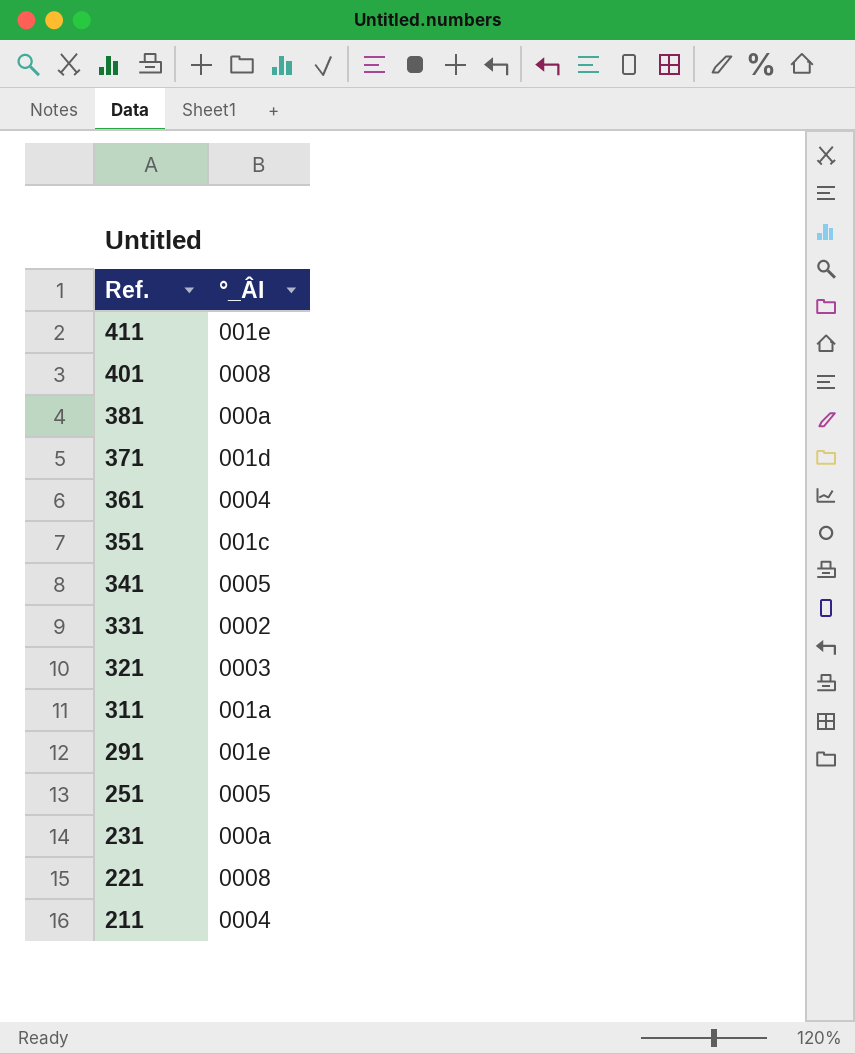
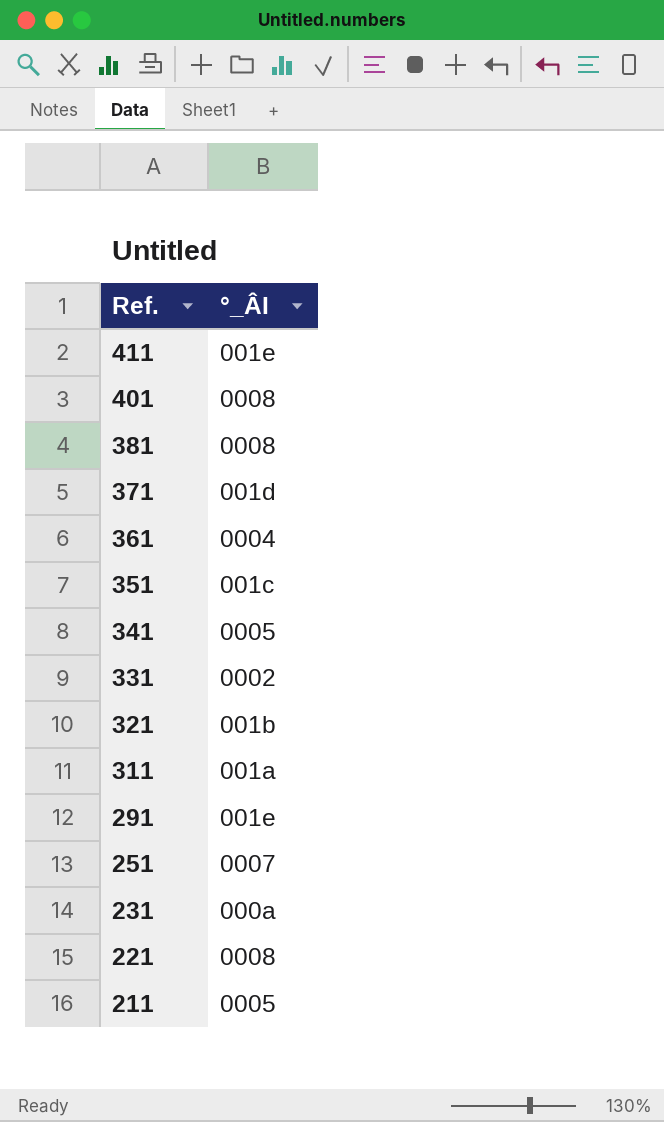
381 | °_ÂI: 000a -> 0008
321 | °_ÂI: 0003 -> 001b
251 | °_ÂI: 0005 -> 0007
211 | °_ÂI: 0004 -> 0005

